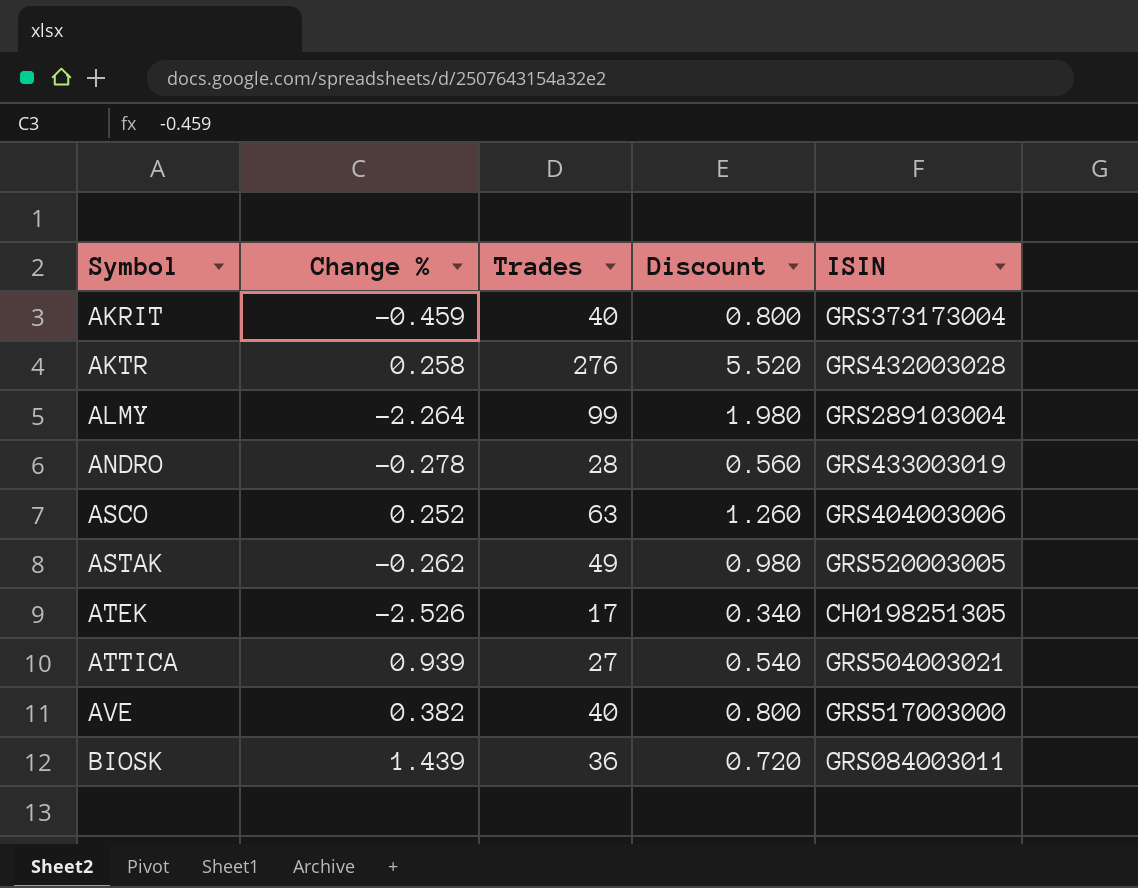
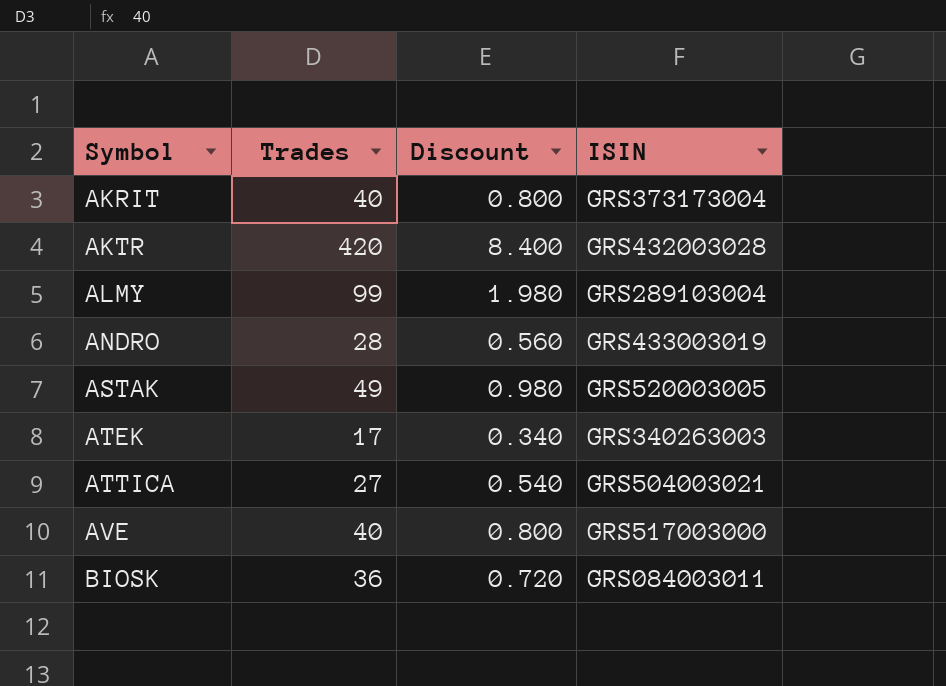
column Change % | position: 2 -> none
row ASCO: 0.252 | 63 | 1.260 | GRS404003006 -> none
AKTR | Trades: 276 -> 420
AKTR | Discount: 5.520 -> 8.400
ATEK | ISIN: CH0198251305 -> GRS340263003

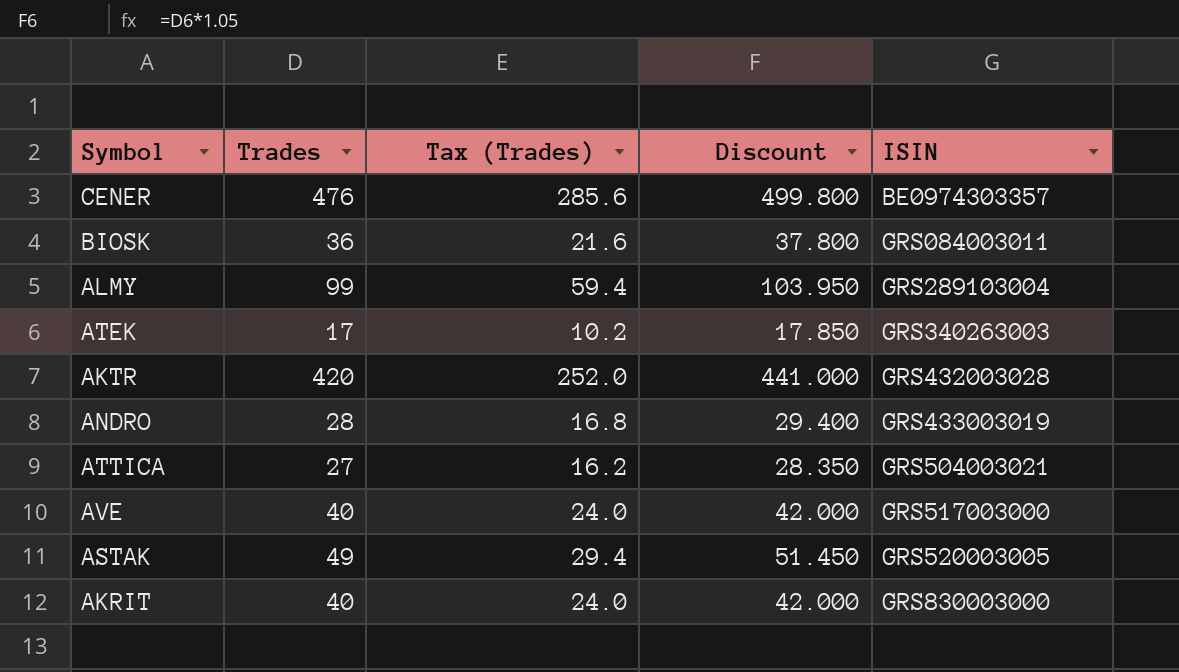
row order: Symbol ascending -> ISIN ascending
column Tax (Trades) | formula: none -> [Trades] * 0.6
column Discount | formula: [Trades] * 0.02 -> [Trades] * 1.05
row CENER: none -> 476 | 285.6 | 499.800 | BE0974303357
AKRIT | ISIN: GRS373173004 -> GRS830003000

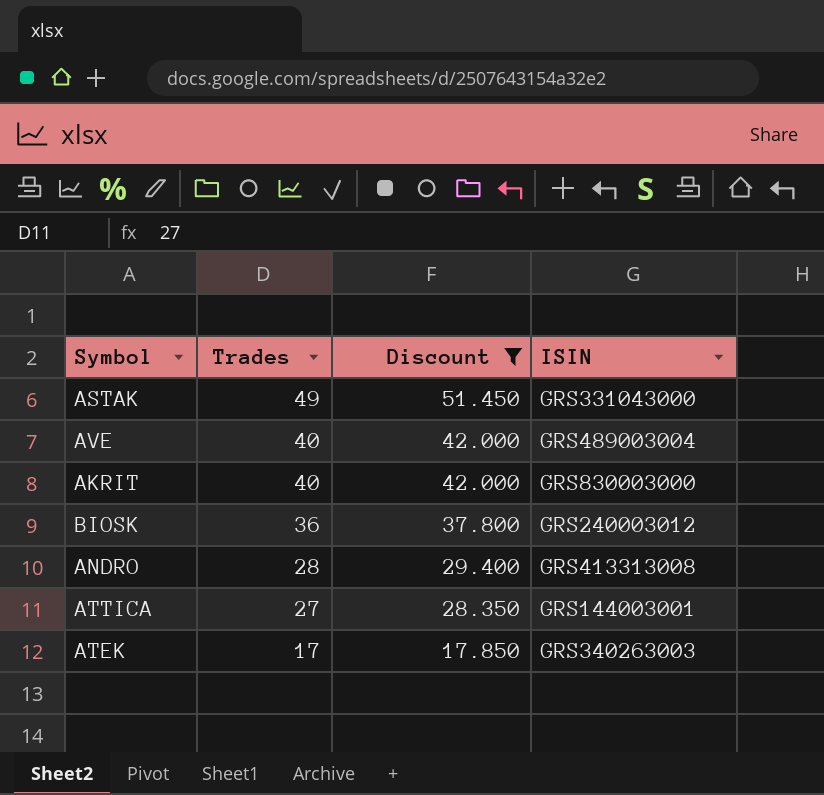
filter: none -> Discount <= 51.450
row order: ISIN ascending -> Trades descending
column Tax (Trades) | formula: [Trades] * 0.6 -> none
ASTAK | ISIN: GRS520003005 -> GRS331043000
AVE | ISIN: GRS517003000 -> GRS489003004
BIOSK | ISIN: GRS084003011 -> GRS240003012
ANDRO | ISIN: GRS433003019 -> GRS413313008
ATTICA | ISIN: GRS504003021 -> GRS144003001

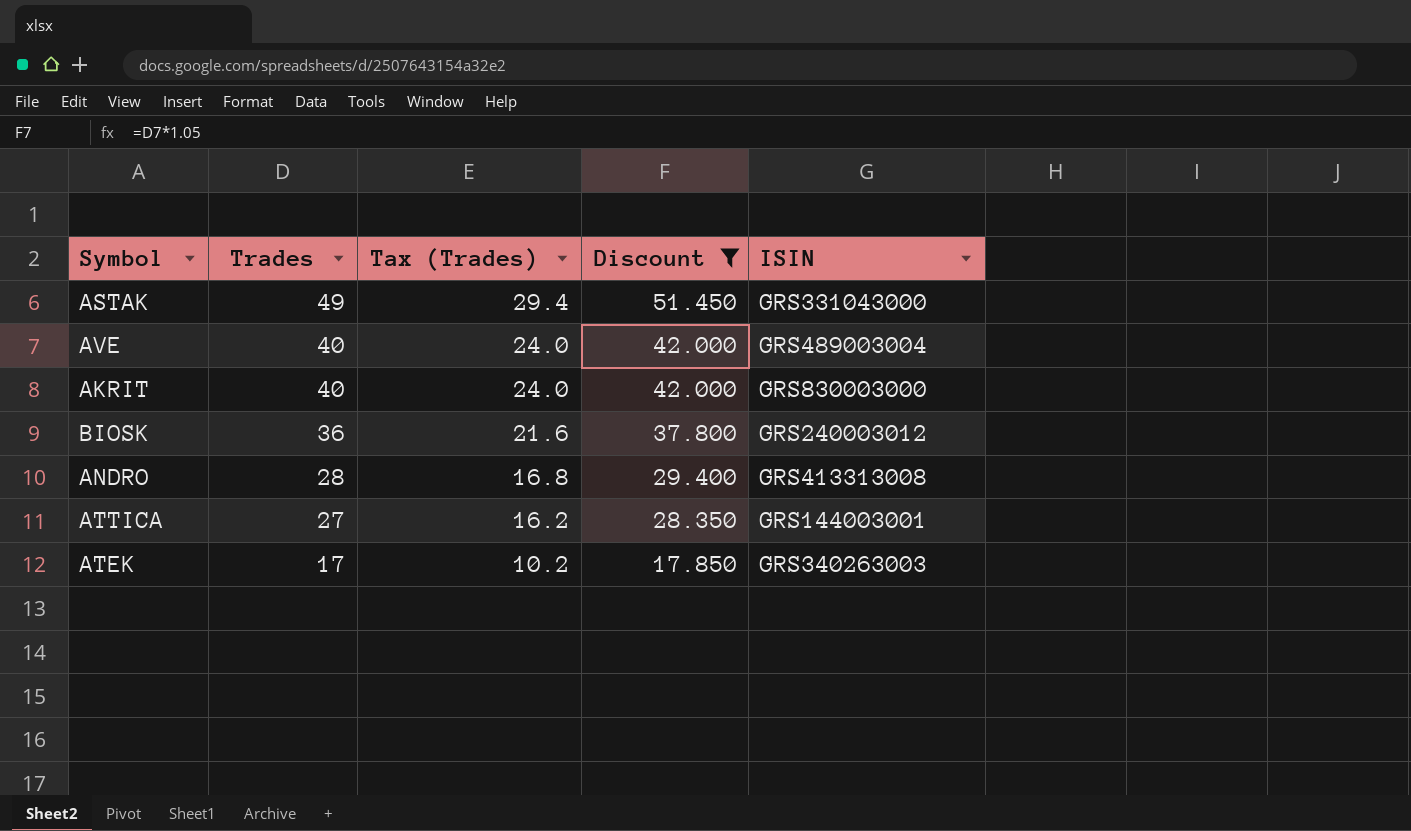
column Tax (Trades) | formula: none -> [Trades] * 0.6

